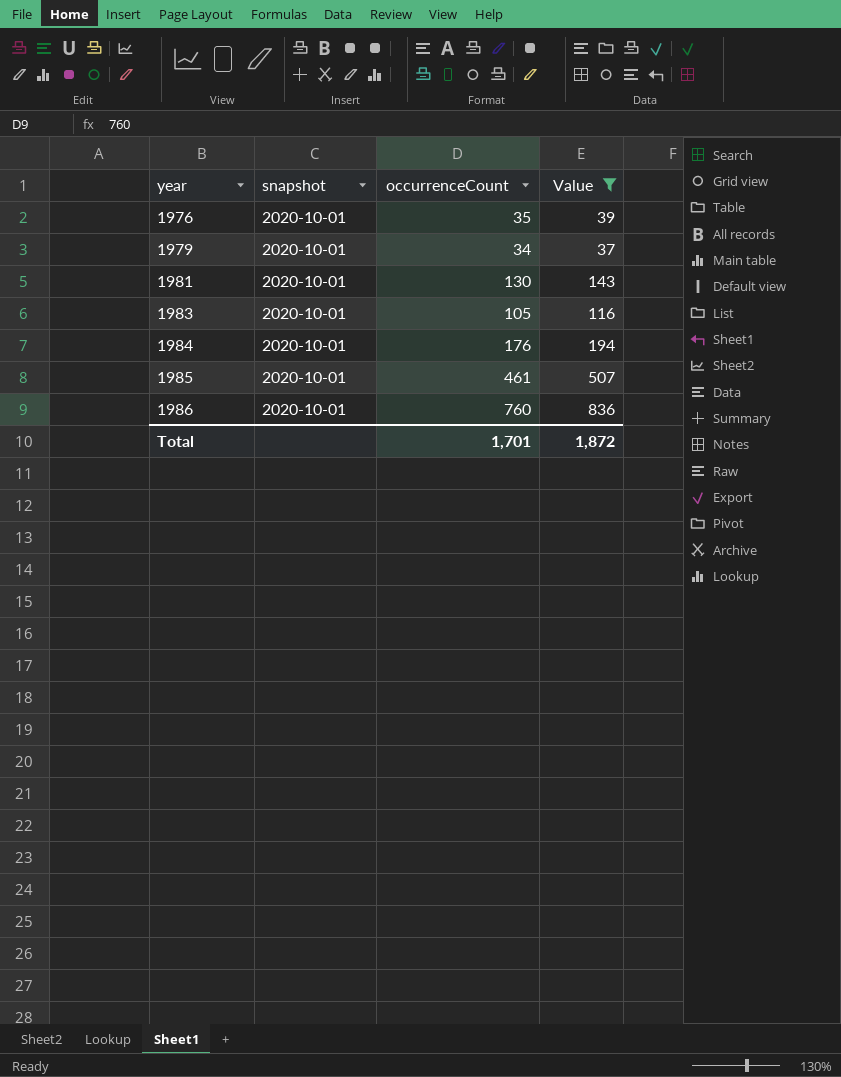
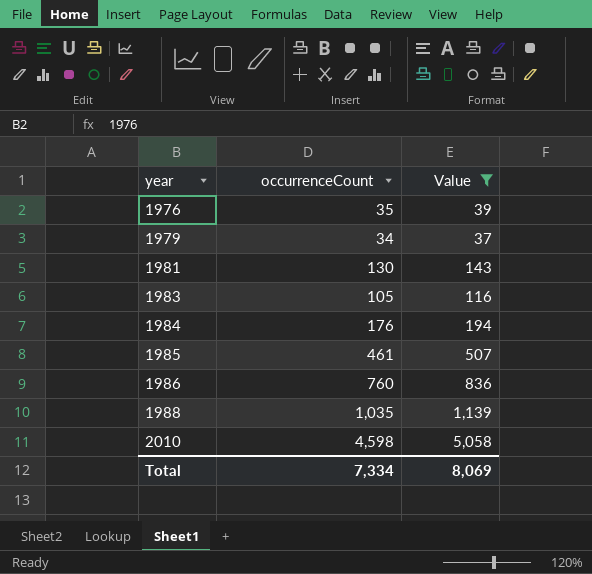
column snapshot | position: 2 -> none
row 1988: none -> 1,035 | 1,139
row 2010: none -> 4,598 | 5,058
Total | occurrenceCount: 1,701 -> 7,334
Total | Value: 1,872 -> 8,069

